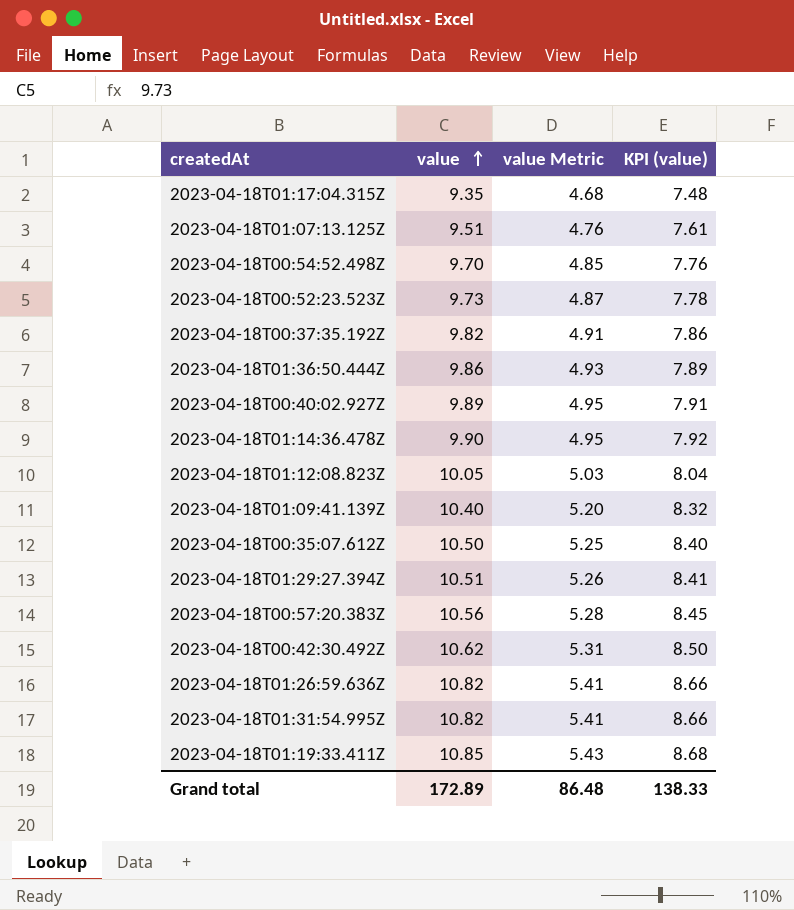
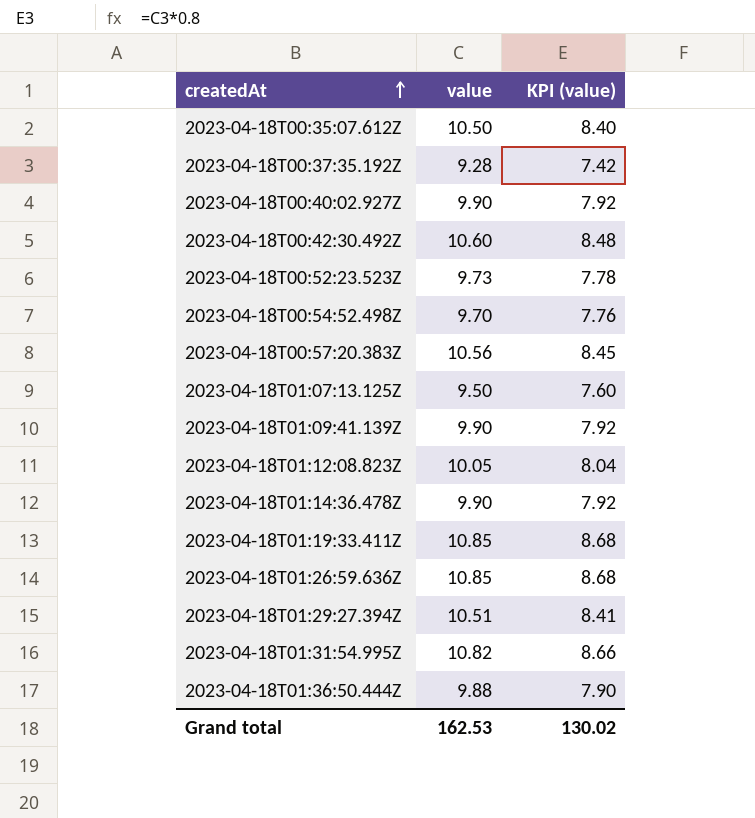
row order: value ascending -> createdAt ascending
column value Metric | formula: [value] * 0.5 -> none
row 2023-04-18T01:17:04.315Z: 9.35 | 4.68 | 7.48 -> none
2023-04-18T00:37:35.192Z | value: 9.82 -> 9.28
2023-04-18T00:37:35.192Z | KPI (value): 7.86 -> 7.42
2023-04-18T00:40:02.927Z | value: 9.89 -> 9.90
2023-04-18T00:40:02.927Z | KPI (value): 7.91 -> 7.92
2023-04-18T00:42:30.492Z | value: 10.62 -> 10.60
2023-04-18T00:42:30.492Z | KPI (value): 8.50 -> 8.48
2023-04-18T01:07:13.125Z | value: 9.51 -> 9.50
2023-04-18T01:07:13.125Z | KPI (value): 7.61 -> 7.60
2023-04-18T01:09:41.139Z | value: 10.40 -> 9.90
2023-04-18T01:09:41.139Z | KPI (value): 8.32 -> 7.92
2023-04-18T01:26:59.636Z | value: 10.82 -> 10.85
2023-04-18T01:26:59.636Z | KPI (value): 8.66 -> 8.68
2023-04-18T01:36:50.444Z | value: 9.86 -> 9.88
2023-04-18T01:36:50.444Z | KPI (value): 7.89 -> 7.90
Grand total | value: 172.89 -> 162.53
Grand total | KPI (value): 138.33 -> 130.02

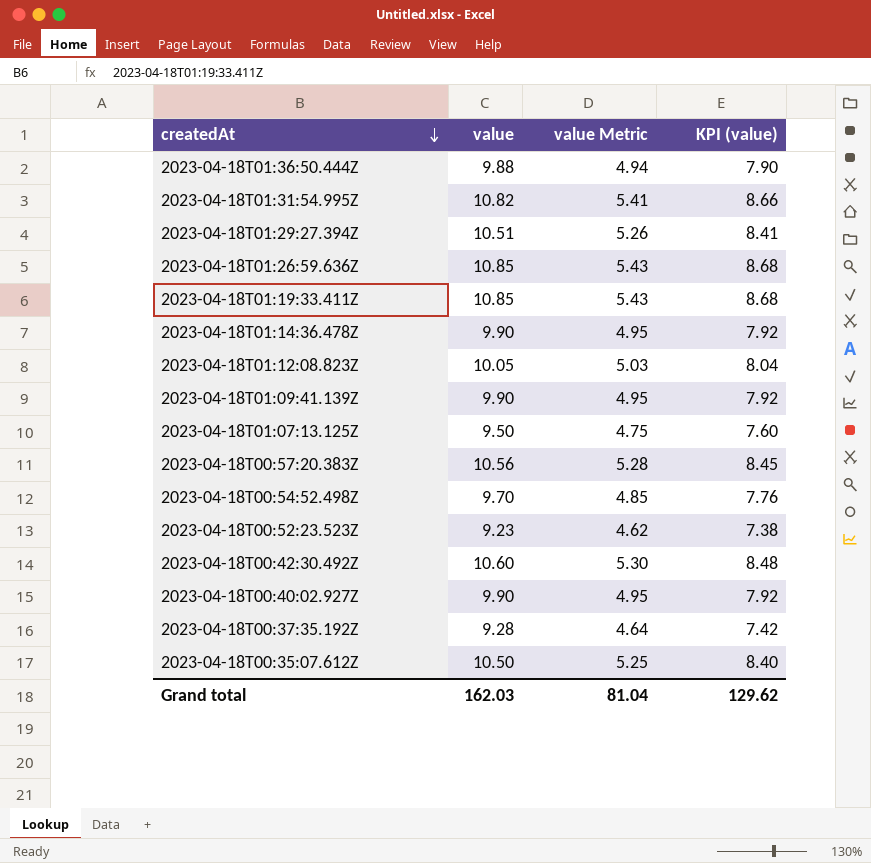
row order: createdAt ascending -> createdAt descending
column value Metric | formula: none -> [value] * 0.5
2023-04-18T00:52:23.523Z | value: 9.73 -> 9.23
2023-04-18T00:52:23.523Z | KPI (value): 7.78 -> 7.38
Grand total | value: 162.53 -> 162.03
Grand total | KPI (value): 130.02 -> 129.62

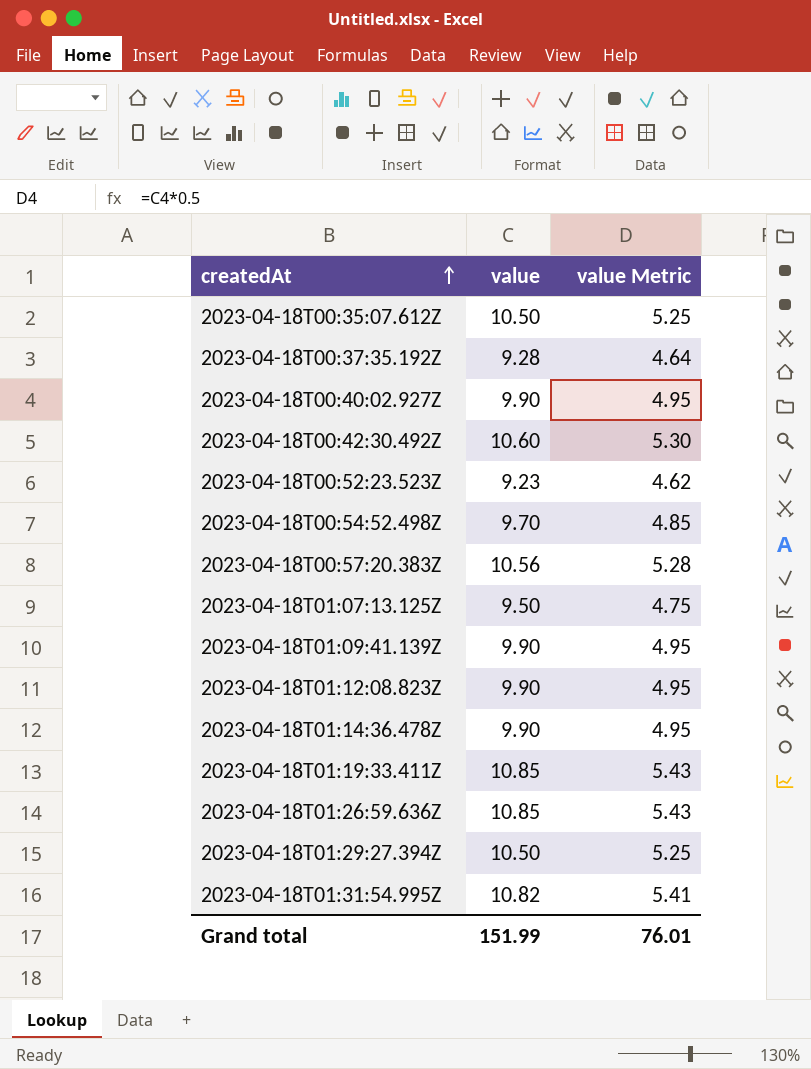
row order: createdAt descending -> createdAt ascending
column KPI (value) | formula: [value] * 0.8 -> none
row 2023-04-18T01:36:50.444Z: 9.88 | 4.94 | 7.90 -> none
2023-04-18T01:12:08.823Z | value: 10.05 -> 9.90
2023-04-18T01:12:08.823Z | value Metric: 5.03 -> 4.95
2023-04-18T01:29:27.394Z | value: 10.51 -> 10.50
2023-04-18T01:29:27.394Z | value Metric: 5.26 -> 5.25
Grand total | value: 162.03 -> 151.99
Grand total | value Metric: 81.04 -> 76.01

